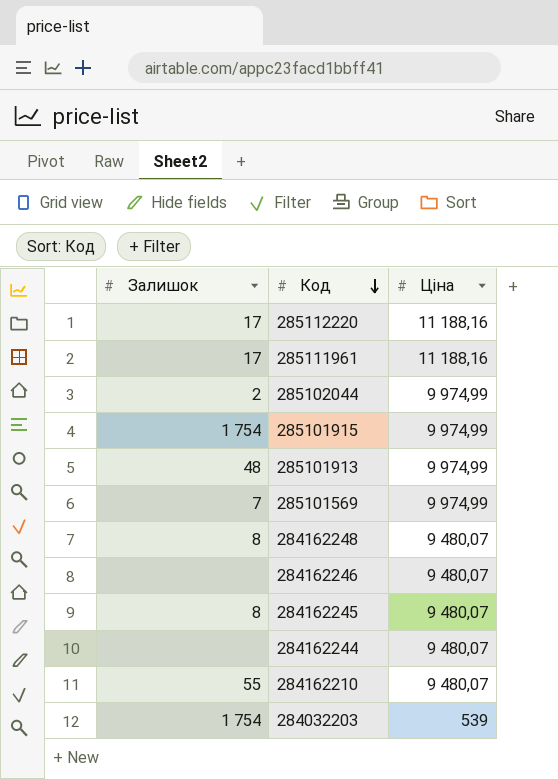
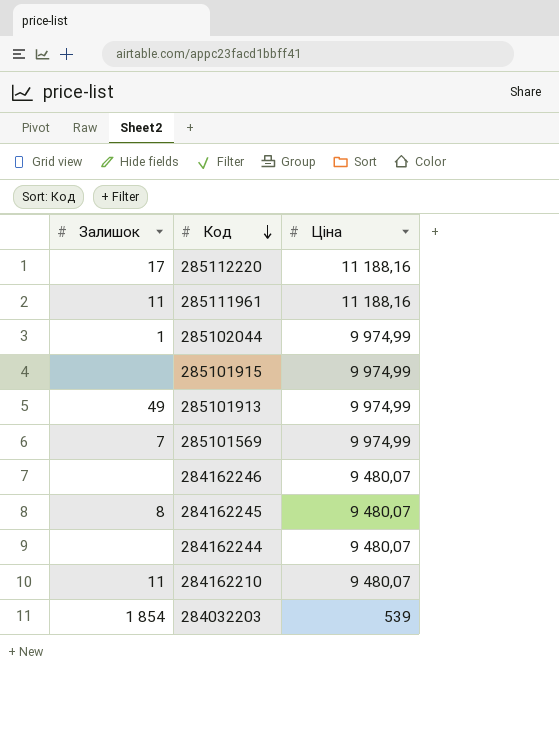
row 284162248: 8 | 9 480,07 -> none
285111961 | Залишок: 17 -> 11
285102044 | Залишок: 2 -> 1
285101915 | Залишок: 1 754 -> none
285101913 | Залишок: 48 -> 49
284162210 | Залишок: 55 -> 11
284032203 | Залишок: 1 754 -> 1 854

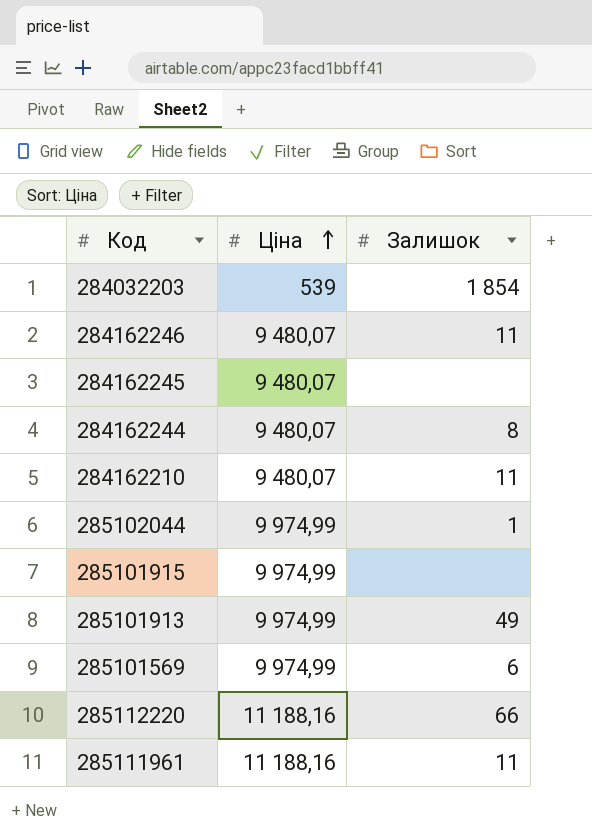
row order: Код descending -> Ціна ascending
column Залишок | position: 1 -> 3
284162246 | Залишок: none -> 11
284162245 | Залишок: 8 -> none
284162244 | Залишок: none -> 8
285101569 | Залишок: 7 -> 6
285112220 | Залишок: 17 -> 66

